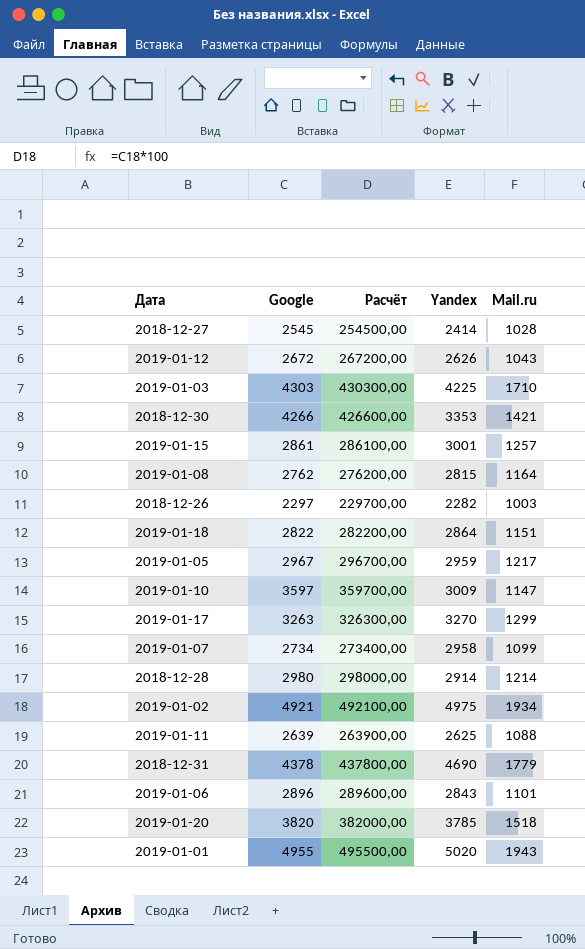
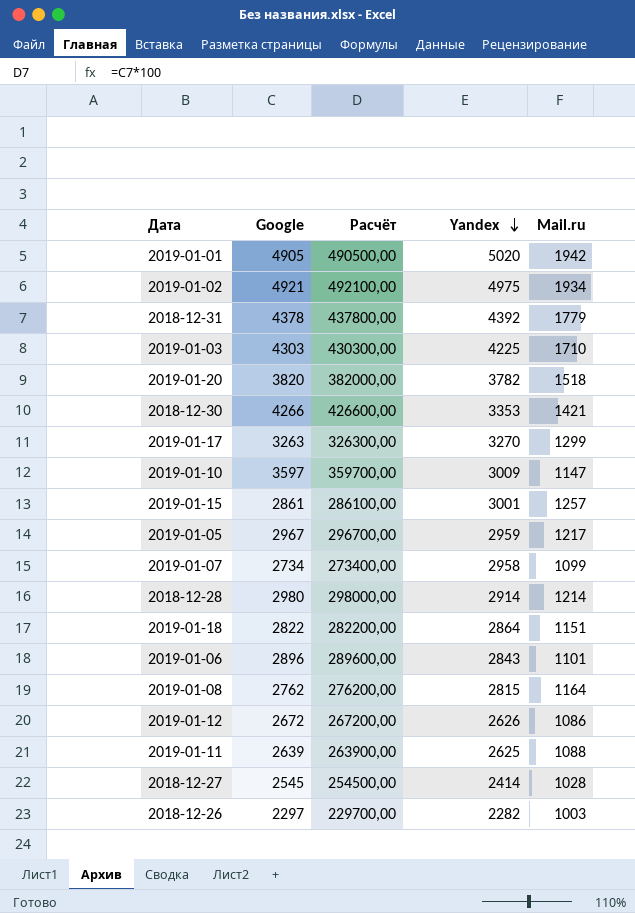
row order: none -> Yandex descending
2019-01-01 | Google: 4955 -> 4905
2019-01-01 | Расчёт: 495500,00 -> 490500,00
2019-01-01 | Mail.ru: 1943 -> 1942
2018-12-31 | Yandex: 4690 -> 4392
2019-01-20 | Yandex: 3785 -> 3782
2019-01-12 | Mail.ru: 1043 -> 1086

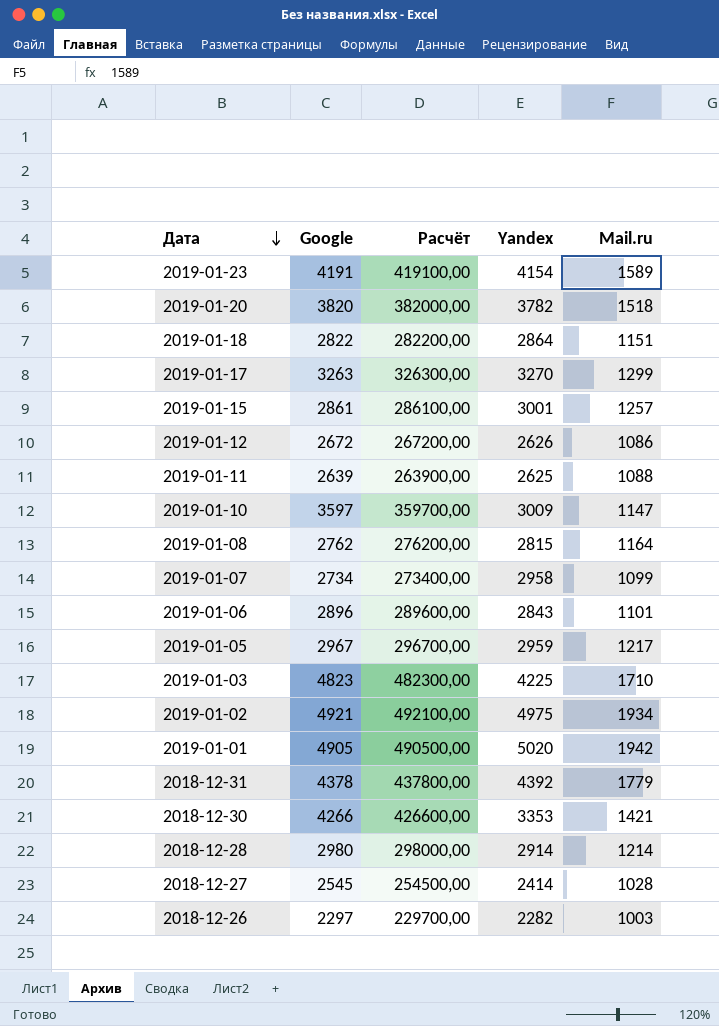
row order: Yandex descending -> Дата descending
row 2019-01-23: none -> 4191 | 419100,00 | 4154 | 1589
2019-01-03 | Google: 4303 -> 4823
2019-01-03 | Расчёт: 430300,00 -> 482300,00

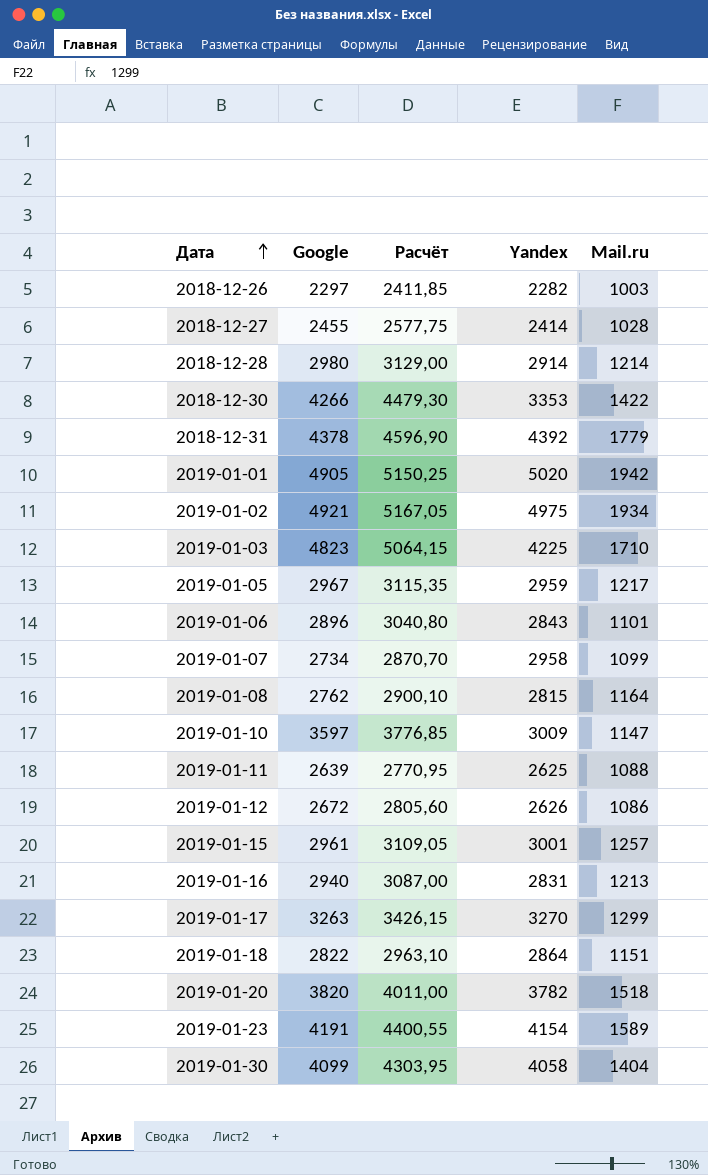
row order: Дата descending -> Дата ascending
column Расчёт | formula: [Google] * 100 -> [Google] * 1,05
2018-12-27 | Google: 2545 -> 2455
2018-12-30 | Mail.ru: 1421 -> 1422
2019-01-15 | Google: 2861 -> 2961
row 2019-01-16: none -> 2940 | 3087,00 | 2831 | 1213
row 2019-01-30: none -> 4099 | 4303,95 | 4058 | 1404

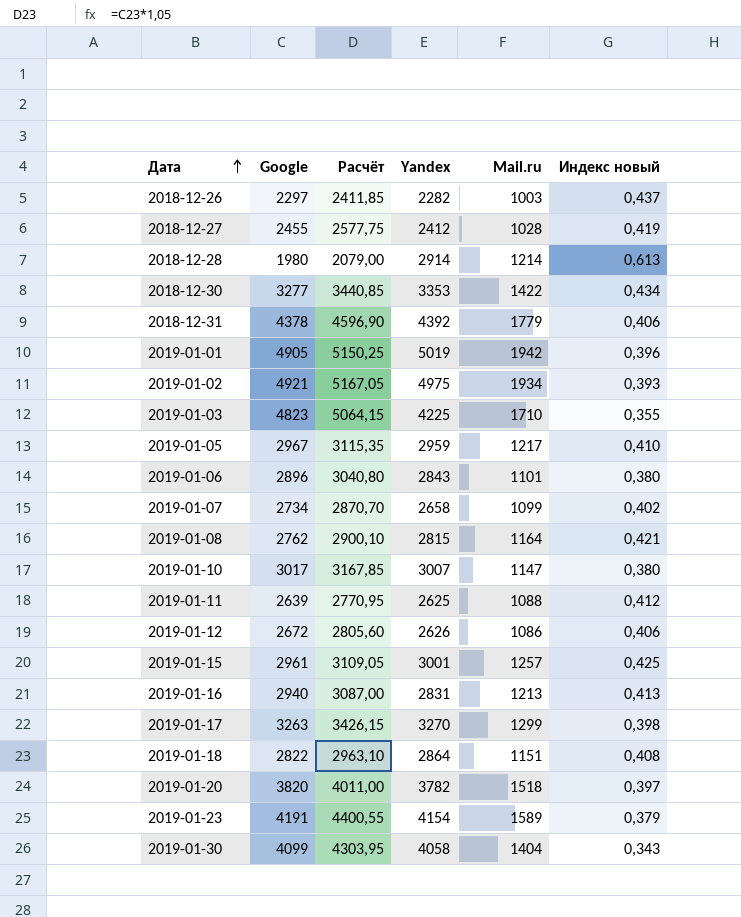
column Индекс новый | formula: none -> [Mail.ru] / [Google]
2018-12-27 | Yandex: 2414 -> 2412
2018-12-28 | Google: 2980 -> 1980
2018-12-28 | Расчёт: 3129,00 -> 2079,00
2018-12-30 | Google: 4266 -> 3277
2018-12-30 | Расчёт: 4479,30 -> 3440,85
2019-01-01 | Yandex: 5020 -> 5019
2019-01-07 | Yandex: 2958 -> 2658
2019-01-10 | Google: 3597 -> 3017
2019-01-10 | Расчёт: 3776,85 -> 3167,85
2019-01-10 | Yandex: 3009 -> 3007

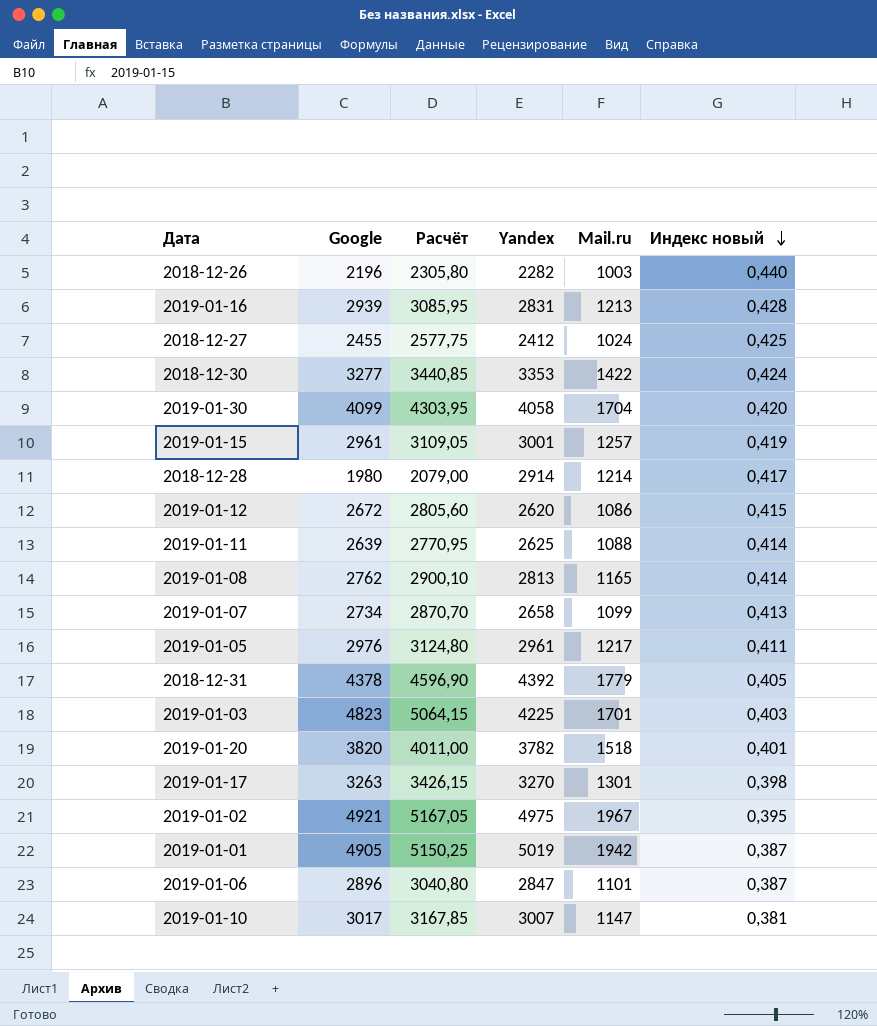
row order: Дата ascending -> Индекс новый descending
column Индекс новый | formula: [Mail.ru] / [Google] -> [Mail.ru] / [Yandex]
row 2019-01-18: 2822 | 2963,10 | 2864 | 1151 | 0,408 -> none
row 2019-01-23: 4191 | 4400,55 | 4154 | 1589 | 0,379 -> none
2018-12-26 | Google: 2297 -> 2196
2018-12-26 | Расчёт: 2411,85 -> 2305,80
2019-01-16 | Google: 2940 -> 2939
2019-01-16 | Расчёт: 3087,00 -> 3085,95
2018-12-27 | Mail.ru: 1028 -> 1024
2019-01-30 | Mail.ru: 1404 -> 1704
2019-01-12 | Yandex: 2626 -> 2620
2019-01-08 | Yandex: 2815 -> 2813
2019-01-08 | Mail.ru: 1164 -> 1165
2019-01-05 | Google: 2967 -> 2976
2019-01-05 | Расчёт: 3115,35 -> 3124,80
2019-01-05 | Yandex: 2959 -> 2961
2019-01-03 | Mail.ru: 1710 -> 1701
2019-01-17 | Mail.ru: 1299 -> 1301
2019-01-02 | Mail.ru: 1934 -> 1967
2019-01-06 | Yandex: 2843 -> 2847

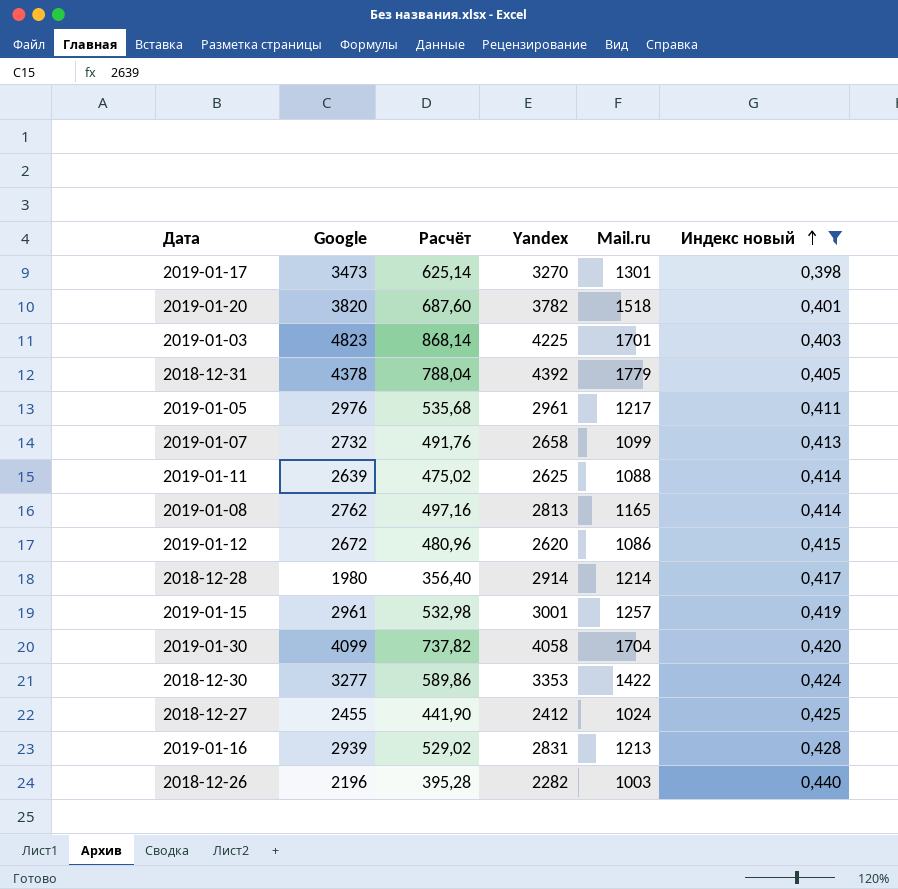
filter: none -> Индекс новый >= 0,398
row order: Индекс новый descending -> Индекс новый ascending
column Расчёт | formula: [Google] * 1,05 -> [Google] * 0,18
2019-01-17 | Google: 3263 -> 3473
2019-01-07 | Google: 2734 -> 2732

